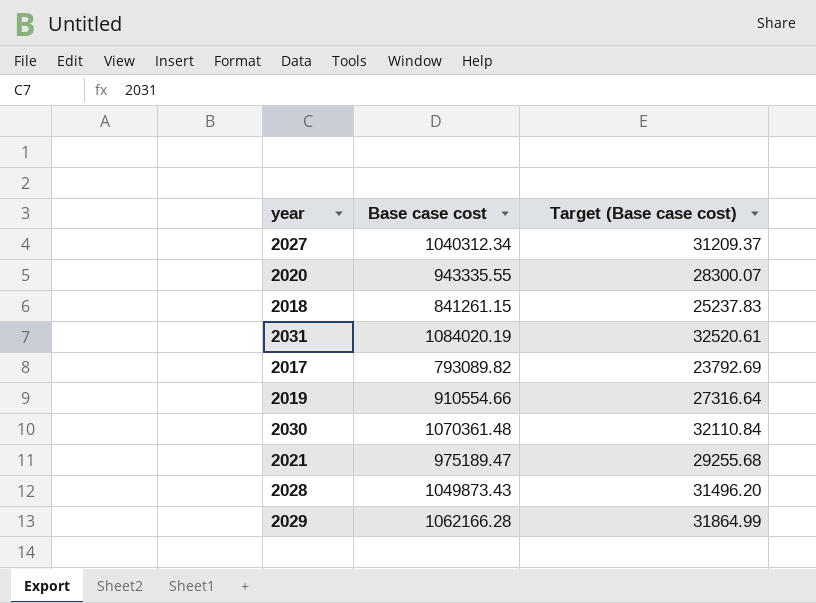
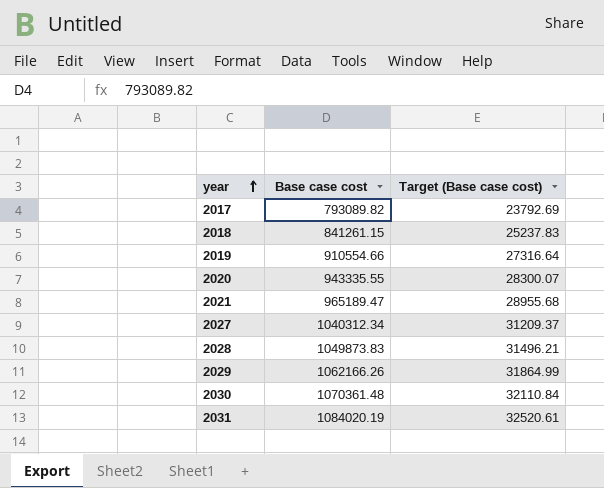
row order: none -> year ascending
2021 | Base case cost: 975189.47 -> 965189.47
2021 | Target (Base case cost): 29255.68 -> 28955.68
2028 | Base case cost: 1049873.43 -> 1049873.83
2028 | Target (Base case cost): 31496.20 -> 31496.21
2029 | Base case cost: 1062166.28 -> 1062166.26

